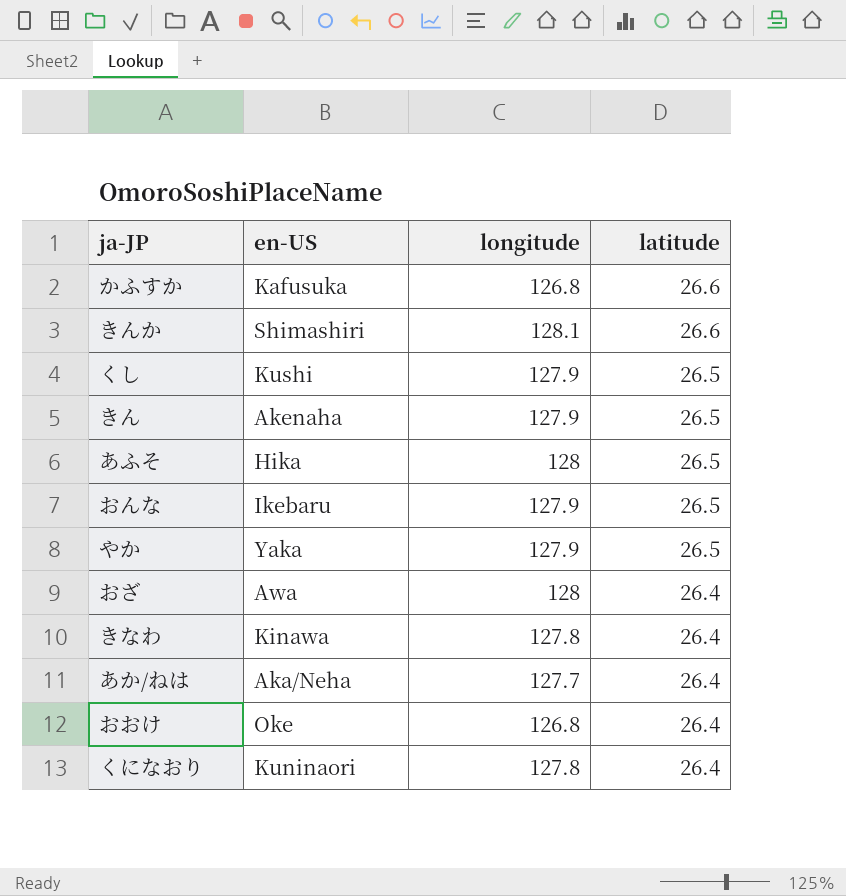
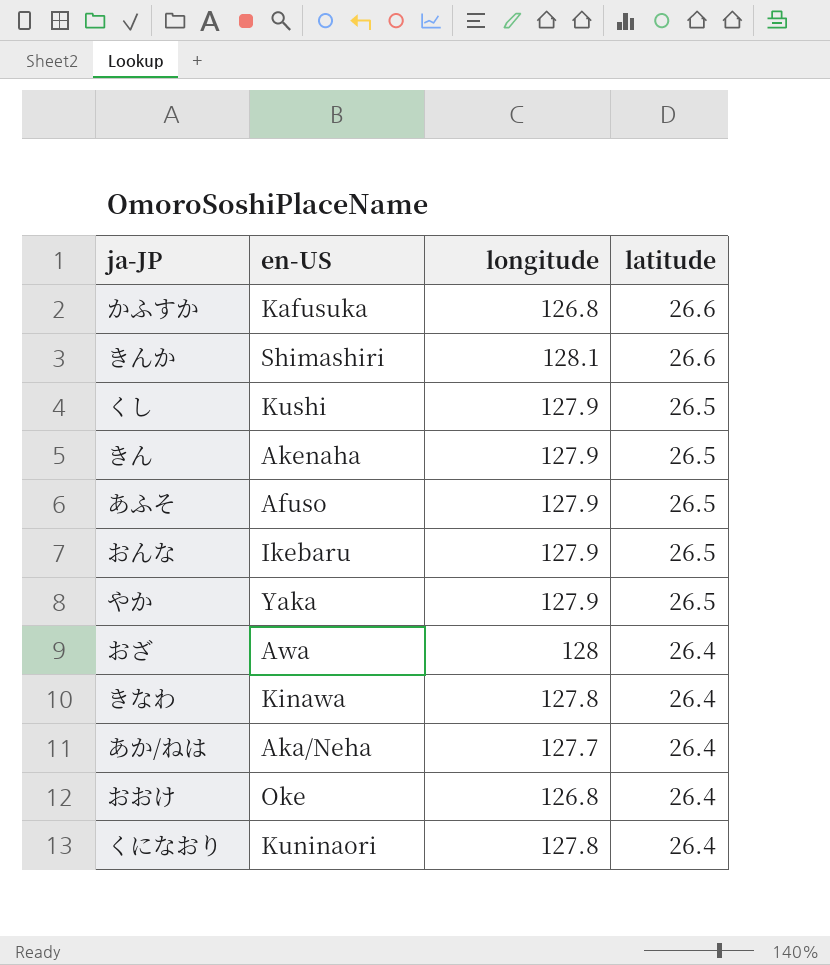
あふそ | en-US: Hika -> Afuso
あふそ | longitude: 128 -> 127.9

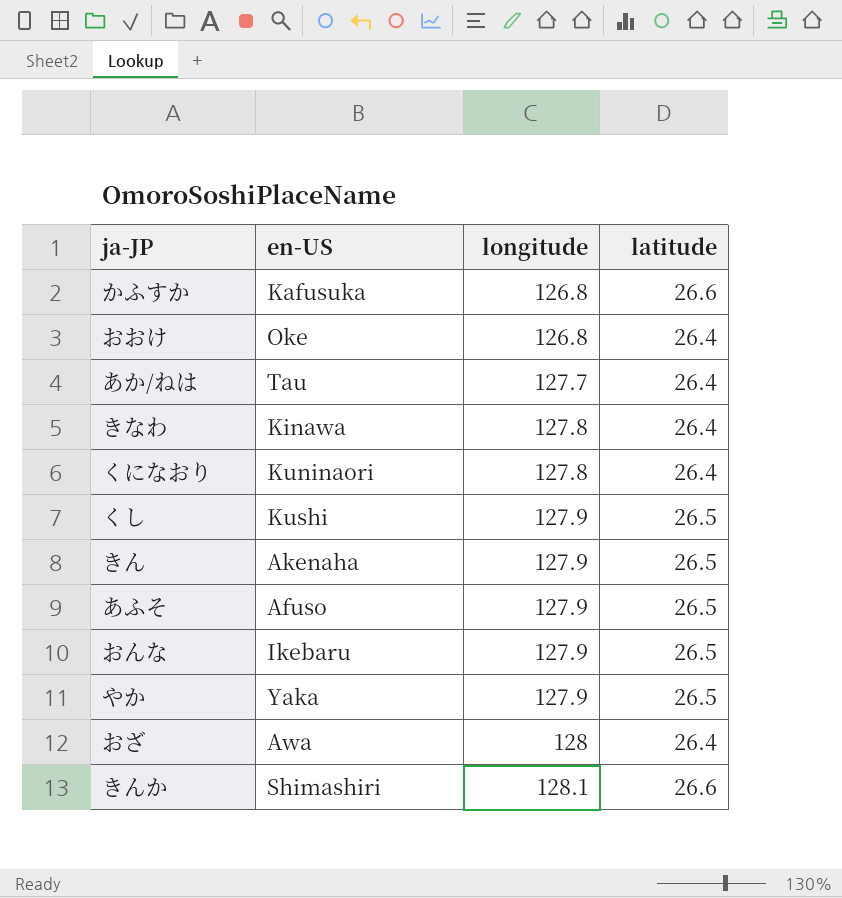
row order: latitude descending -> longitude ascending
あか/ねは | en-US: Aka/Neha -> Tau

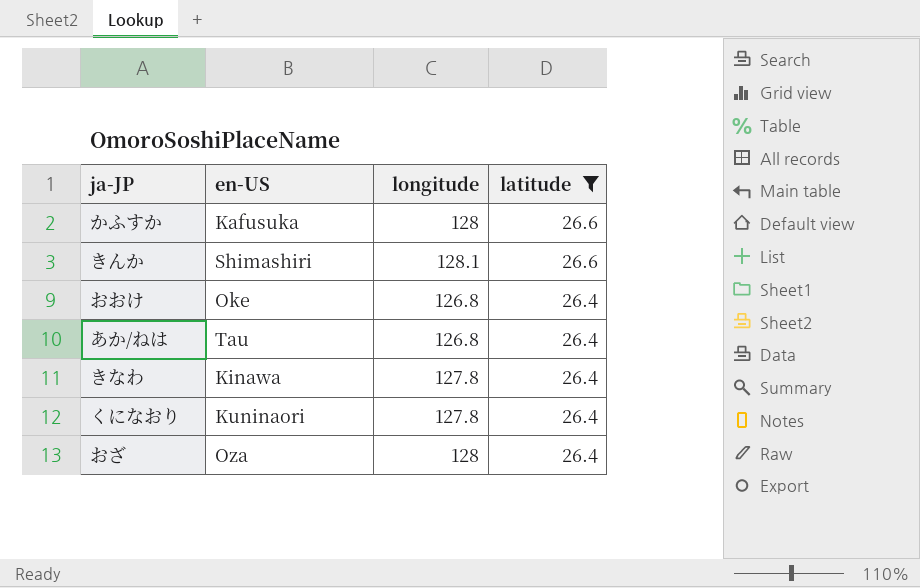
filter: none -> latitude != 26.5
row order: longitude ascending -> latitude descending
かふすか | longitude: 126.8 -> 128
あか/ねは | longitude: 127.7 -> 126.8
おざ | en-US: Awa -> Oza

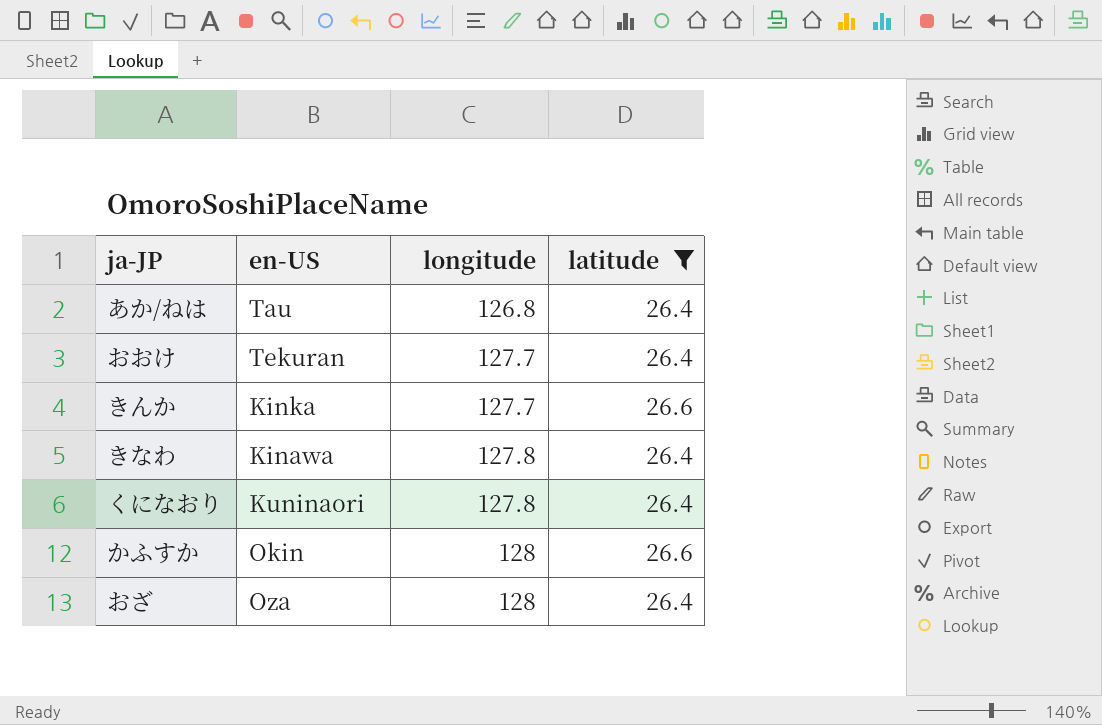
row order: latitude descending -> longitude ascending
おおけ | en-US: Oke -> Tekuran
おおけ | longitude: 126.8 -> 127.7
きんか | en-US: Shimashiri -> Kinka
きんか | longitude: 128.1 -> 127.7
かふすか | en-US: Kafusuka -> Okin

